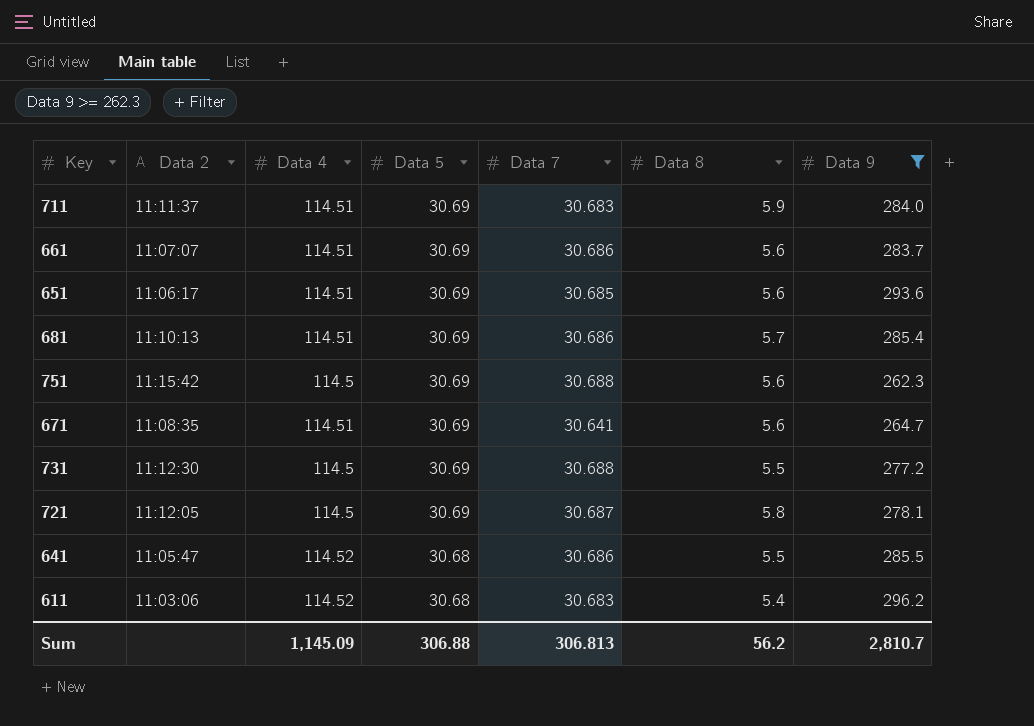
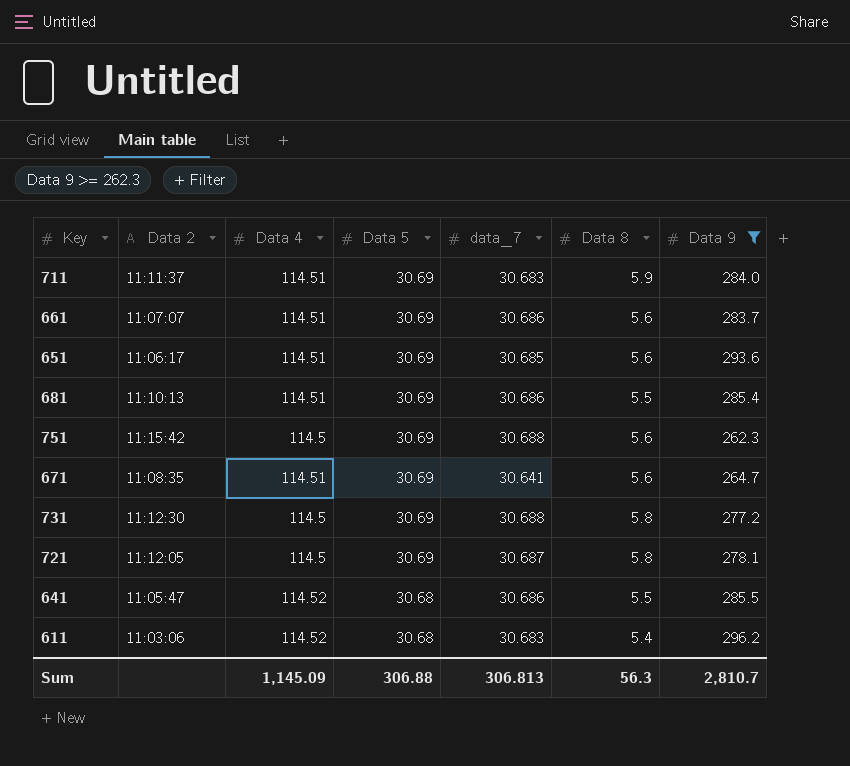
column name: Data 7 -> data_7
681 | Data 8: 5.7 -> 5.5
731 | Data 8: 5.5 -> 5.8
Sum | Data 8: 56.2 -> 56.3

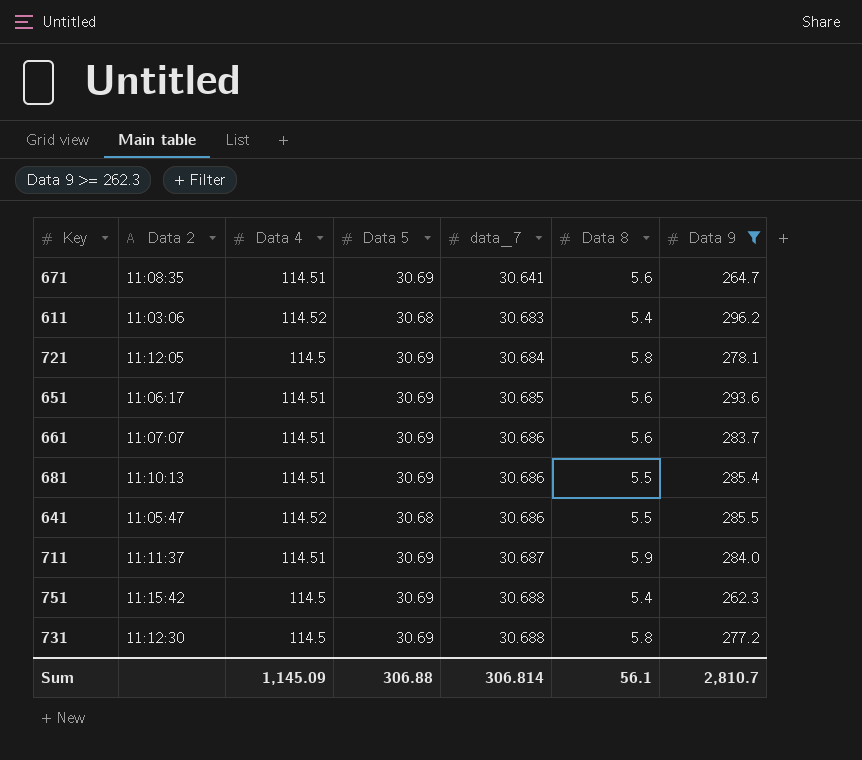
row order: Data 5 descending -> data_7 ascending
721 | data_7: 30.687 -> 30.684
711 | data_7: 30.683 -> 30.687
751 | Data 8: 5.6 -> 5.4
Sum | data_7: 306.813 -> 306.814
Sum | Data 8: 56.3 -> 56.1

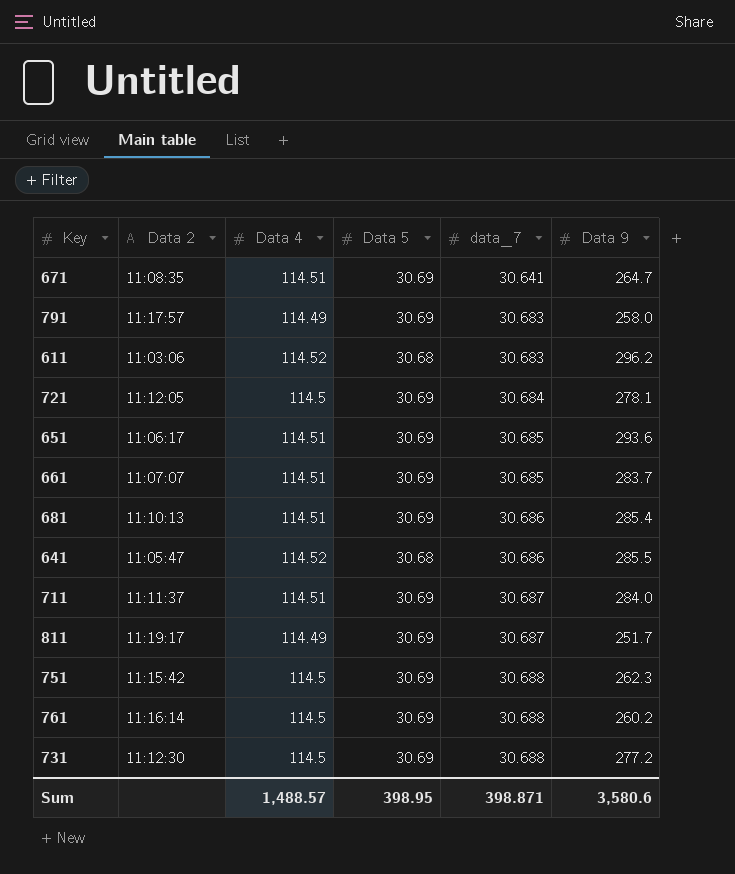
filter: Data 9 >= 262.3 -> none
column Data 8 | position: 6 -> none
661 | data_7: 30.686 -> 30.685
Sum | Data 4: 1,145.09 -> 1,488.57
Sum | Data 5: 306.88 -> 398.95
Sum | data_7: 306.814 -> 398.871
Sum | Data 9: 2,810.7 -> 3,580.6

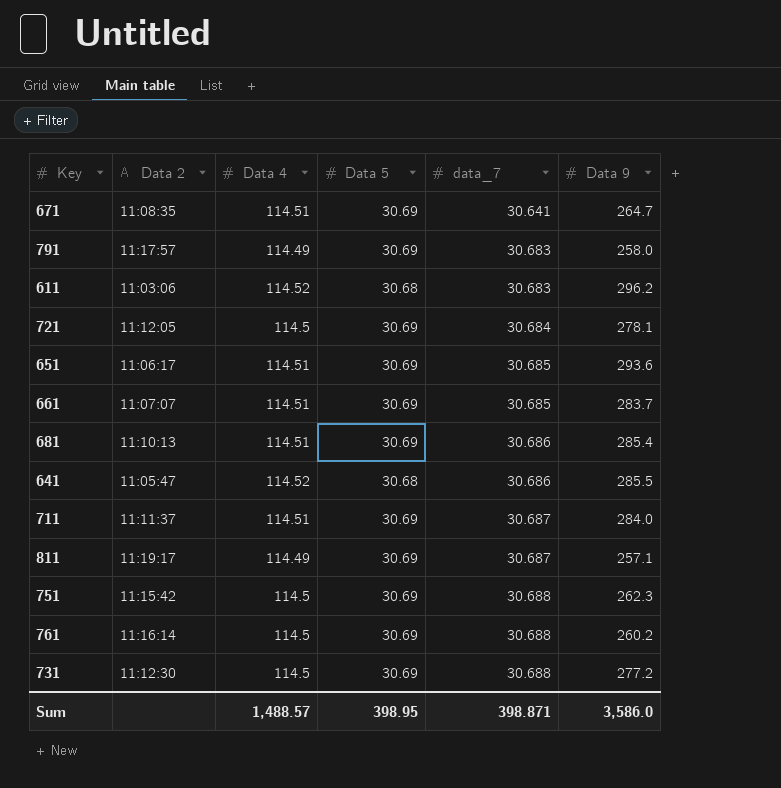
811 | Data 9: 251.7 -> 257.1
Sum | Data 9: 3,580.6 -> 3,586.0

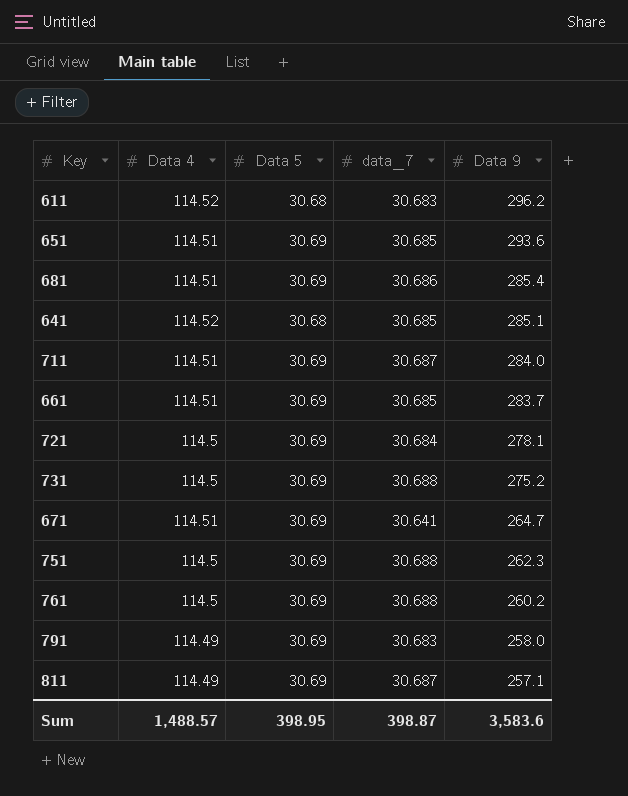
row order: data_7 ascending -> Data 9 descending
column Data 2 | position: 2 -> none
641 | data_7: 30.686 -> 30.685
641 | Data 9: 285.5 -> 285.1
731 | Data 9: 277.2 -> 275.2
Sum | data_7: 398.871 -> 398.87
Sum | Data 9: 3,586.0 -> 3,583.6

